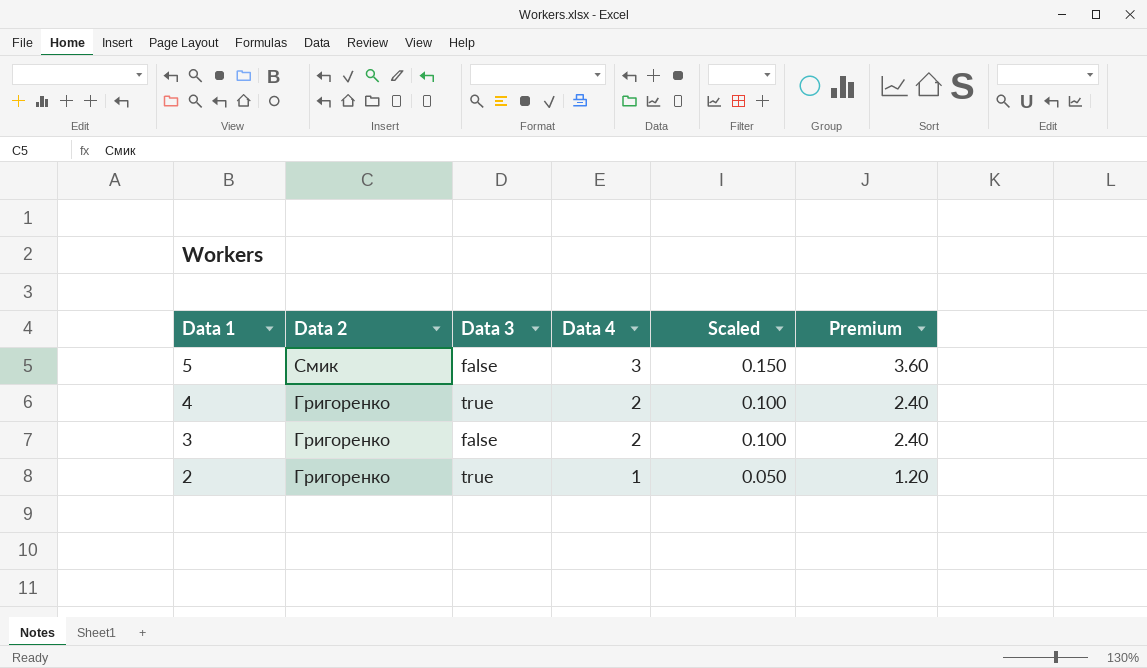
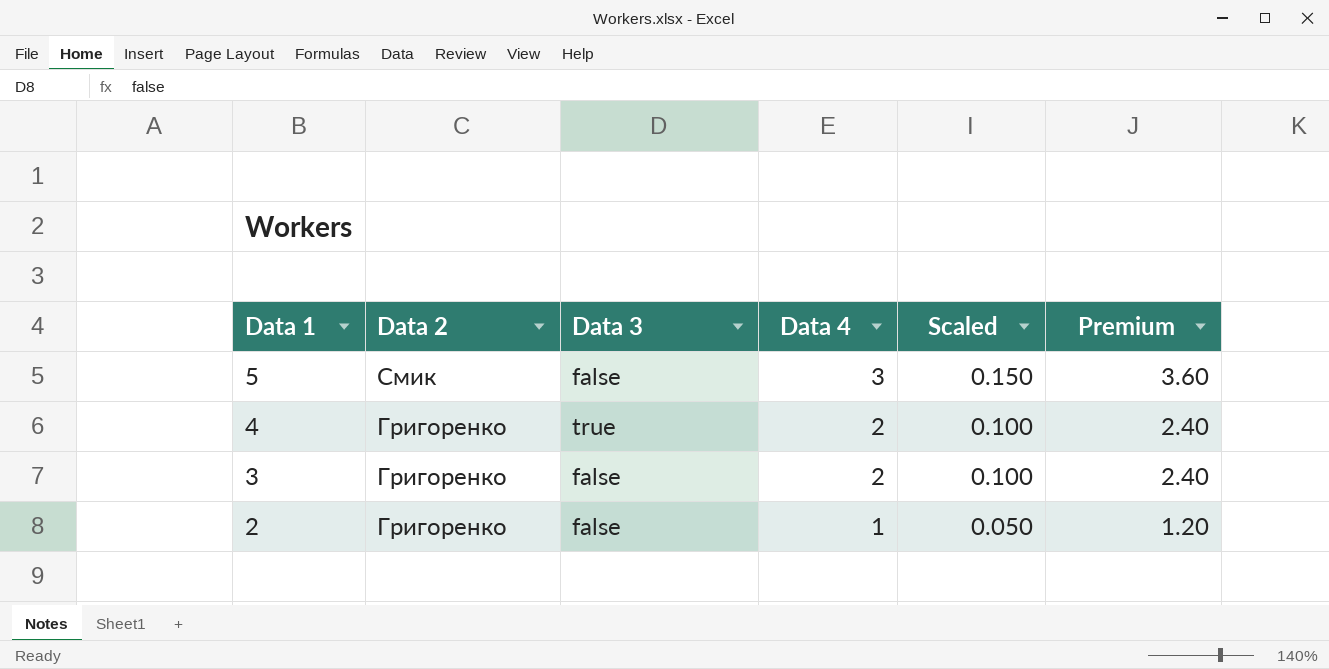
2 | Data 3: true -> false

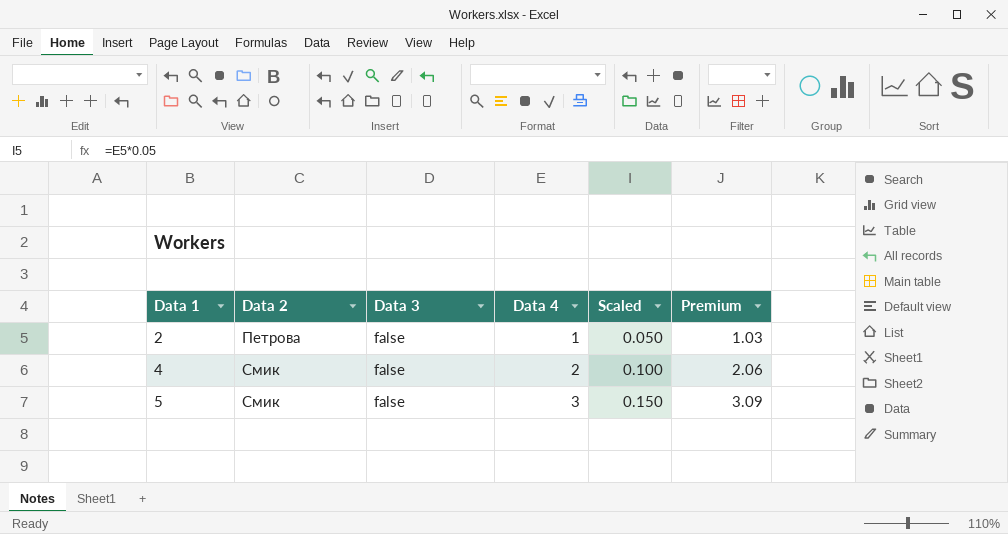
row order: Data 1 descending -> Data 1 ascending
column Premium | formula: [Data 4] * 1.2 -> [Data 4] * 1.03
row 3: Григоренко | false | 2 | 0.100 | 2.40 -> none
2 | Data 2: Григоренко -> Петрова
4 | Data 2: Григоренко -> Смик
4 | Data 3: true -> false

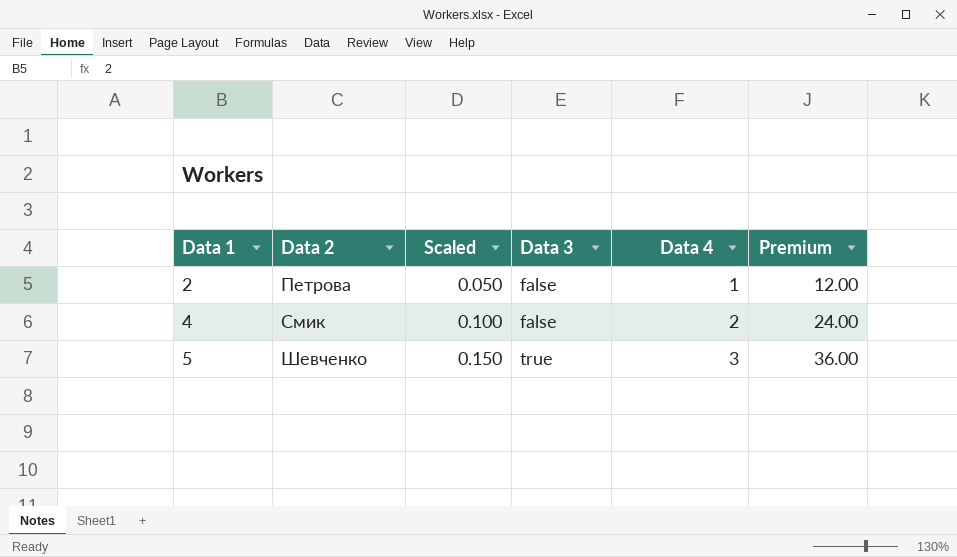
column Scaled | position: 5 -> 3
column Premium | formula: [Data 4] * 1.03 -> [Data 4] * 12
5 | Data 2: Смик -> Шевченко
5 | Data 3: false -> true

